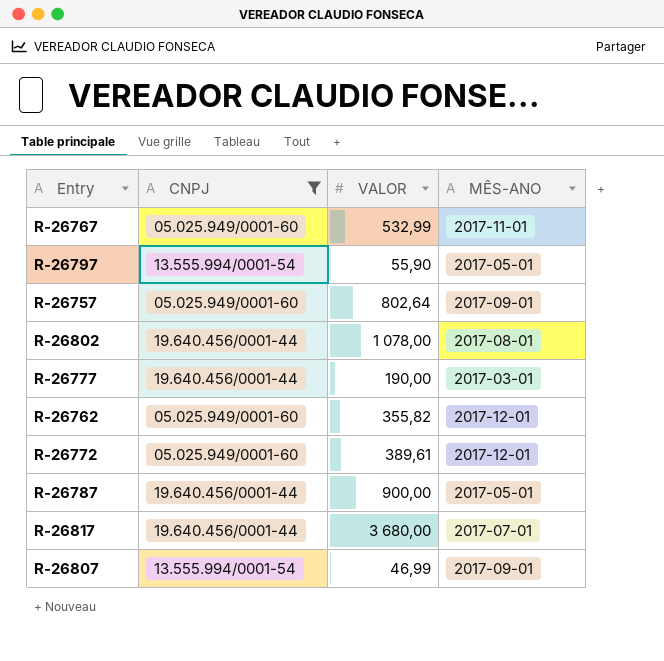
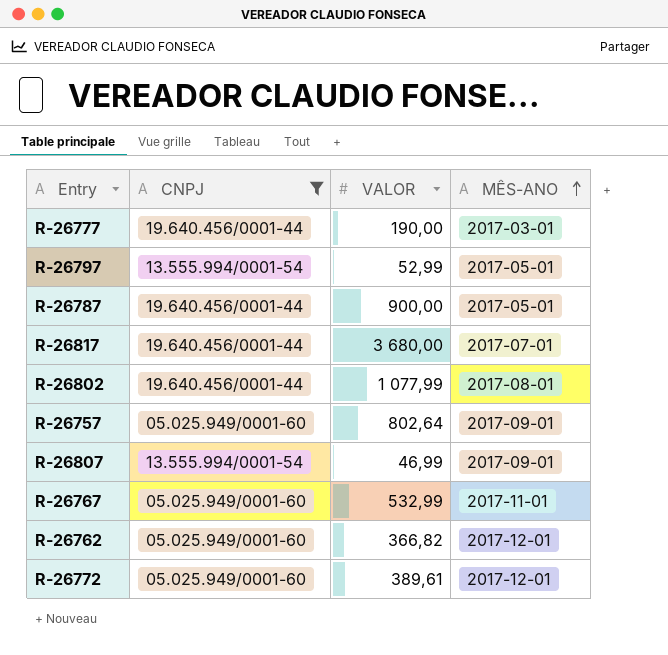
row order: none -> MÊS-ANO ascending
R-26797 | VALOR: 55,90 -> 52,99
R-26802 | VALOR: 1 078,00 -> 1 077,99
R-26762 | VALOR: 355,82 -> 366,82

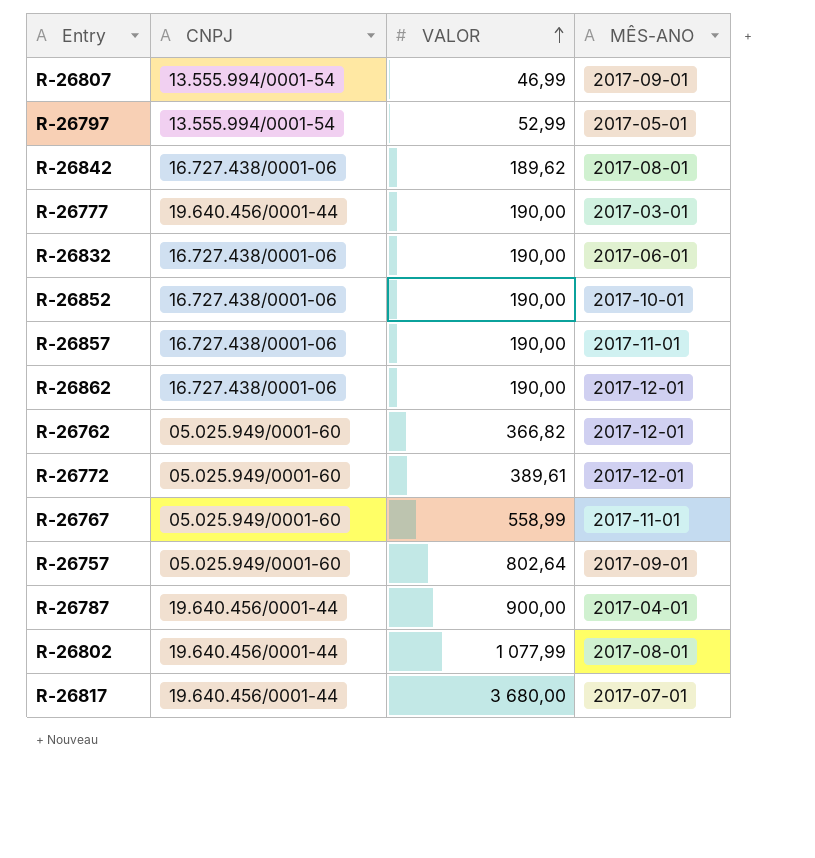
filter: CNPJ != 16.727.438/0001-06 -> none
row order: MÊS-ANO ascending -> VALOR ascending
R-26767 | VALOR: 532,99 -> 558,99
R-26787 | MÊS-ANO: 2017-05-01 -> 2017-04-01

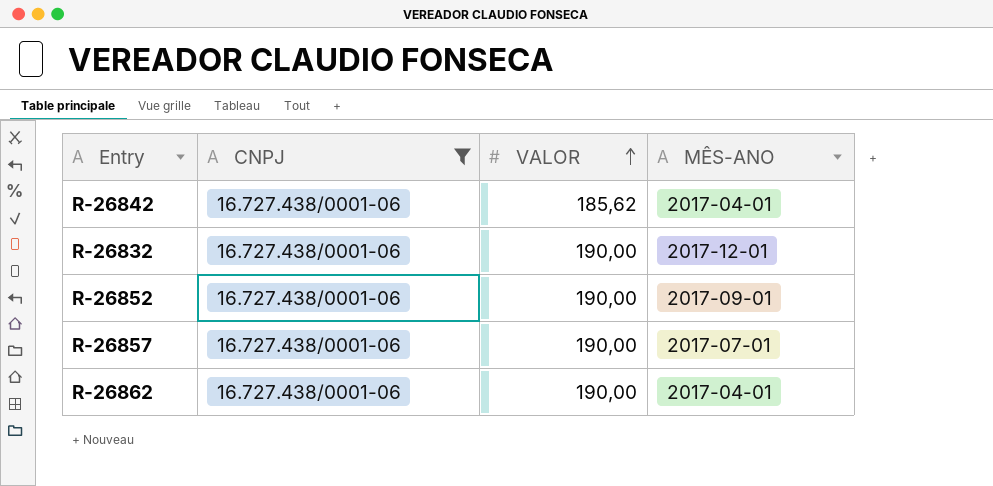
filter: none -> CNPJ = 16.727.438/0001-06
R-26842 | VALOR: 189,62 -> 185,62
R-26842 | MÊS-ANO: 2017-08-01 -> 2017-04-01
R-26832 | MÊS-ANO: 2017-06-01 -> 2017-12-01
R-26852 | MÊS-ANO: 2017-10-01 -> 2017-09-01
R-26857 | MÊS-ANO: 2017-11-01 -> 2017-07-01
R-26862 | MÊS-ANO: 2017-12-01 -> 2017-04-01

